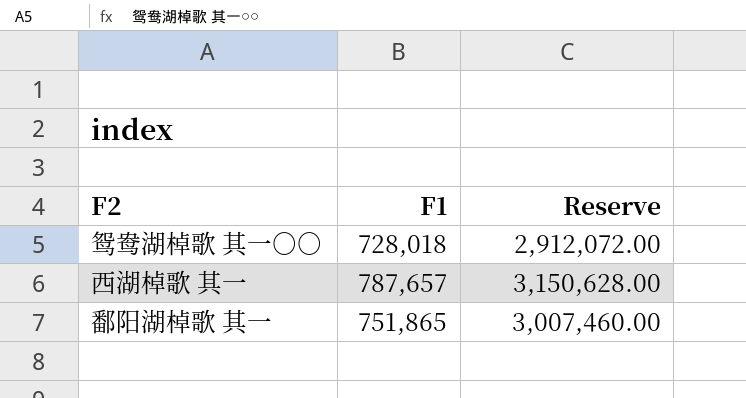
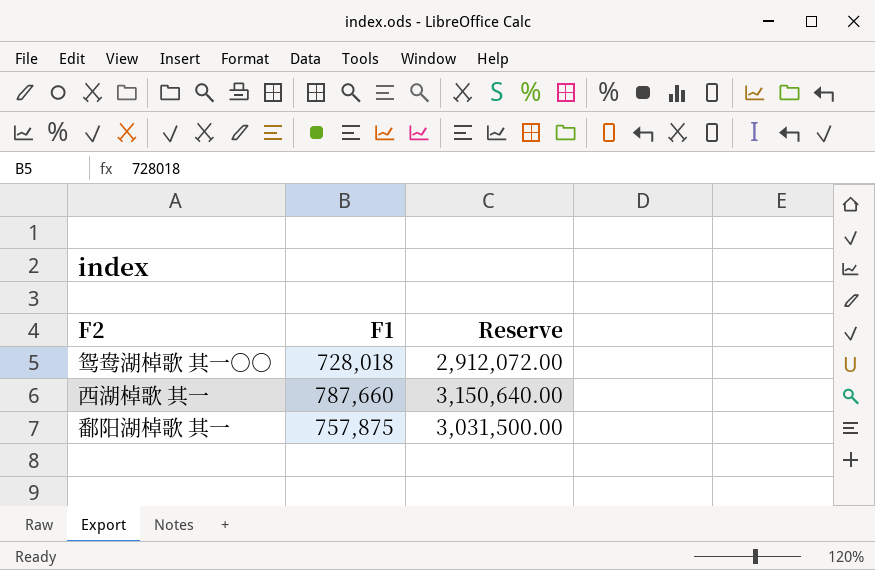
西湖棹歌 其一 | F1: 787,657 -> 787,660
西湖棹歌 其一 | Reserve: 3,150,628.00 -> 3,150,640.00
鄱阳湖棹歌 其一 | F1: 751,865 -> 757,875
鄱阳湖棹歌 其一 | Reserve: 3,007,460.00 -> 3,031,500.00

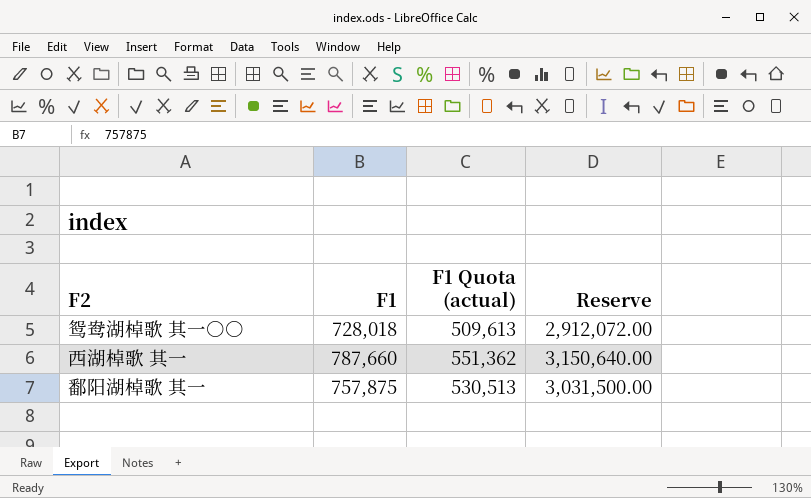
column F1 Quota (actual) | formula: none -> [F1] * 0.7

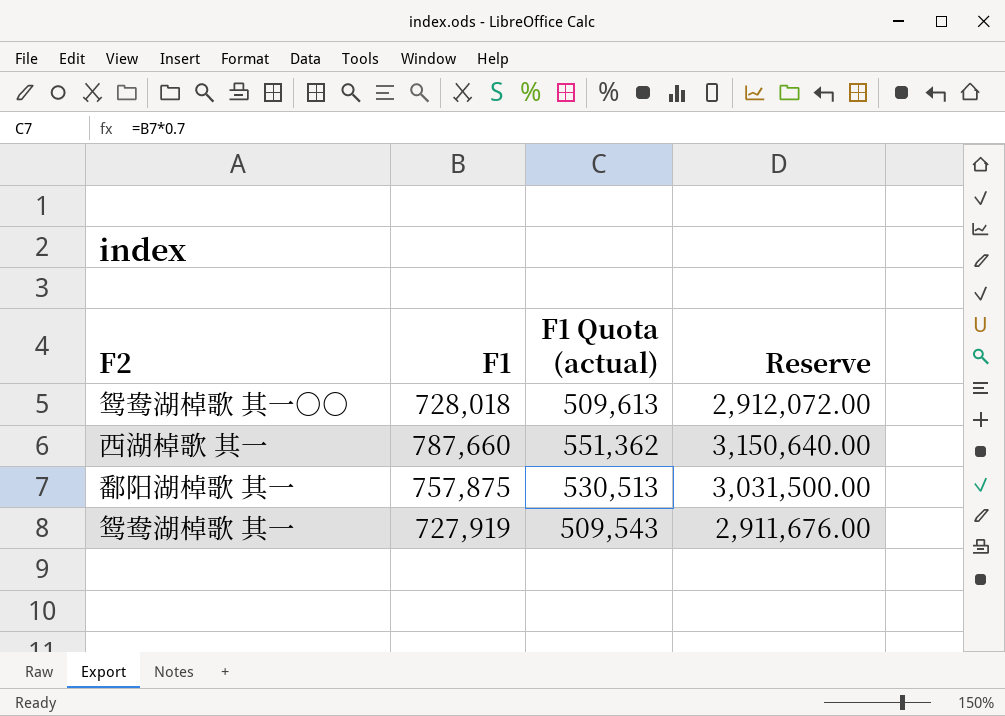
row 鸳鸯湖棹歌 其一: none -> 727,919 | 509,543 | 2,911,676.00

